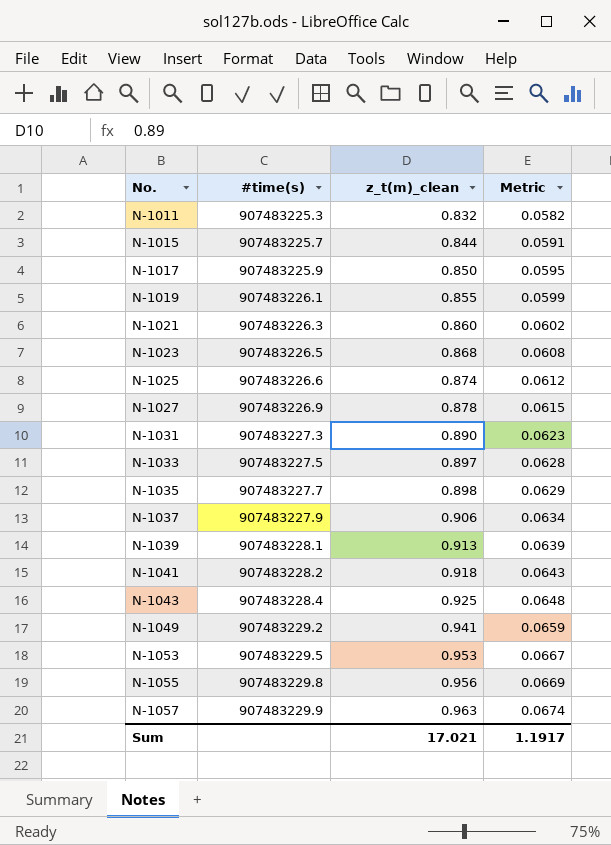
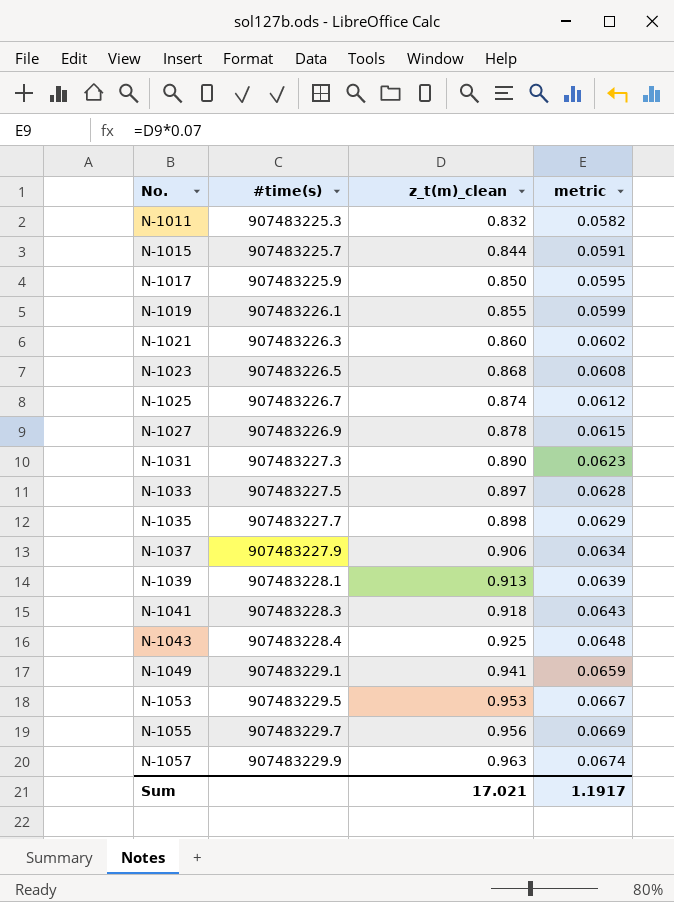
column name: Metric -> metric
N-1025 | #time(s): 907483226.6 -> 907483226.7
N-1041 | #time(s): 907483228.2 -> 907483228.3
N-1049 | #time(s): 907483229.2 -> 907483229.1
N-1055 | #time(s): 907483229.8 -> 907483229.7

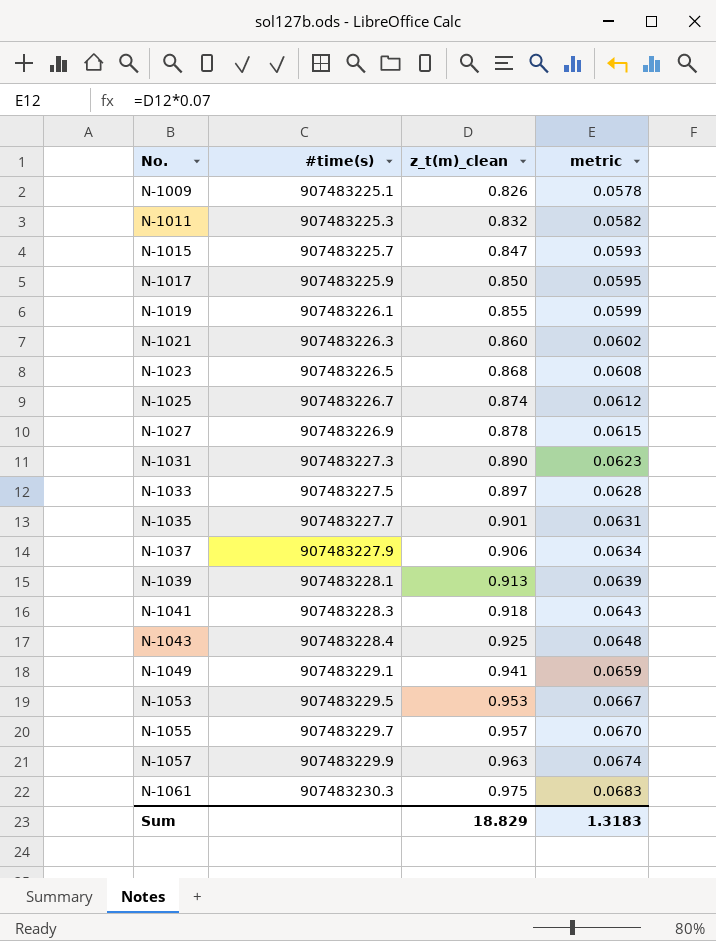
row N-1009: none -> 907483225.1 | 0.826 | 0.0578
N-1015 | z_t(m)_clean: 0.844 -> 0.847
N-1015 | metric: 0.0591 -> 0.0593
N-1035 | z_t(m)_clean: 0.898 -> 0.901
N-1035 | metric: 0.0629 -> 0.0631
N-1055 | z_t(m)_clean: 0.956 -> 0.957
N-1055 | metric: 0.0669 -> 0.0670
row N-1061: none -> 907483230.3 | 0.975 | 0.0683
Sum | z_t(m)_clean: 17.021 -> 18.829
Sum | metric: 1.1917 -> 1.3183

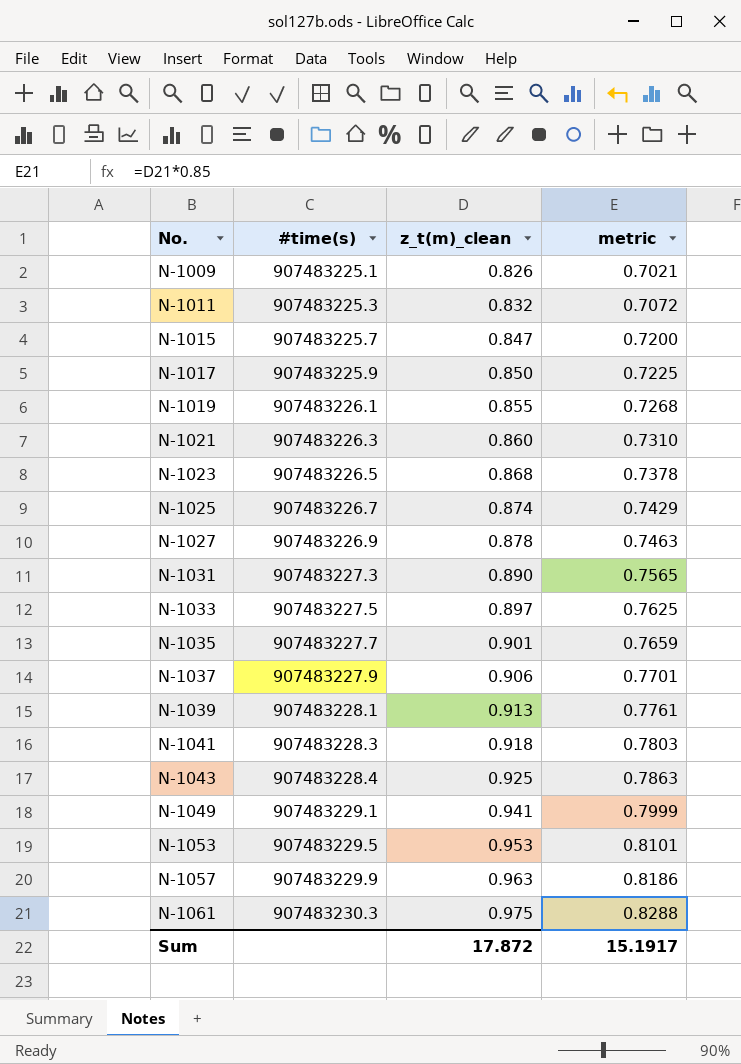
column metric | formula: [z_t(m)_clean] * 0.07 -> [z_t(m)_clean] * 0.85
row N-1055: 907483229.7 | 0.957 | 0.0670 -> none
Sum | z_t(m)_clean: 18.829 -> 17.872
Sum | metric: 1.3183 -> 15.1917

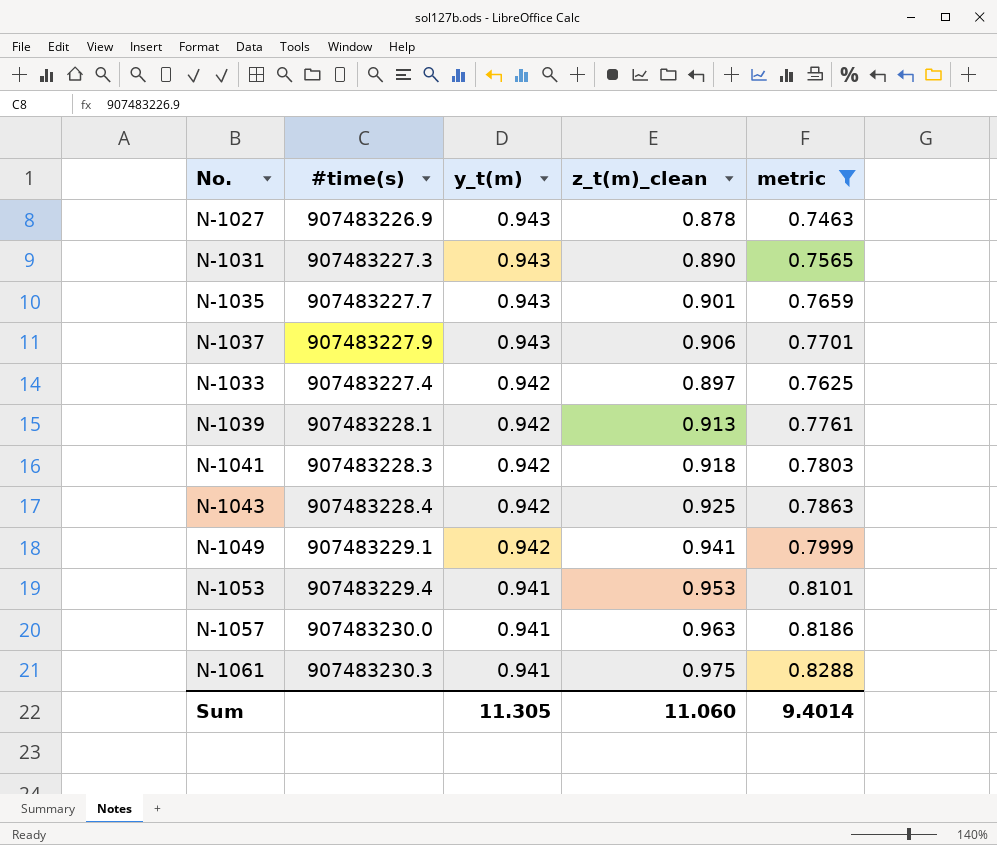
filter: none -> metric >= 0.7463
row order: No. ascending -> y_t(m) descending
column y_t(m) | position: none -> 3
N-1033 | #time(s): 907483227.5 -> 907483227.4
N-1053 | #time(s): 907483229.5 -> 907483229.4
N-1057 | #time(s): 907483229.9 -> 907483230.0
Sum | z_t(m)_clean: 17.872 -> 11.060
Sum | metric: 15.1917 -> 9.4014

